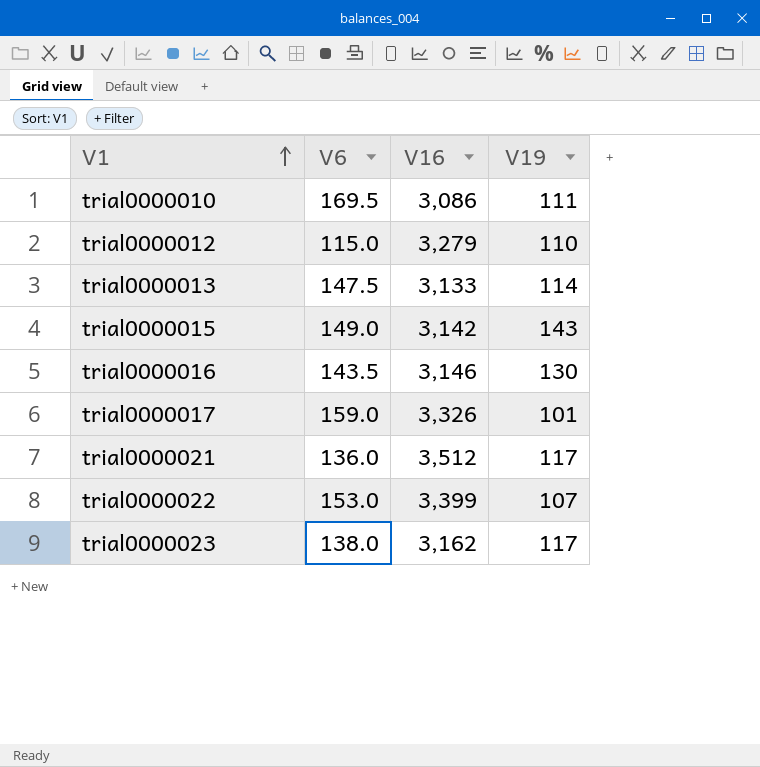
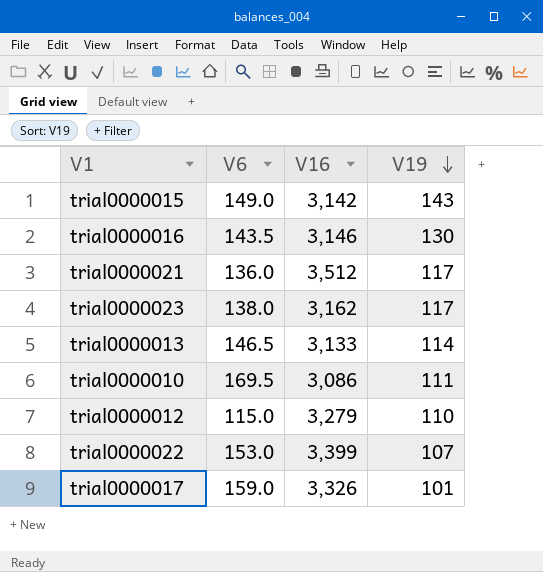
row order: V1 ascending -> V19 descending
trial0000013 | V6: 147.5 -> 146.5

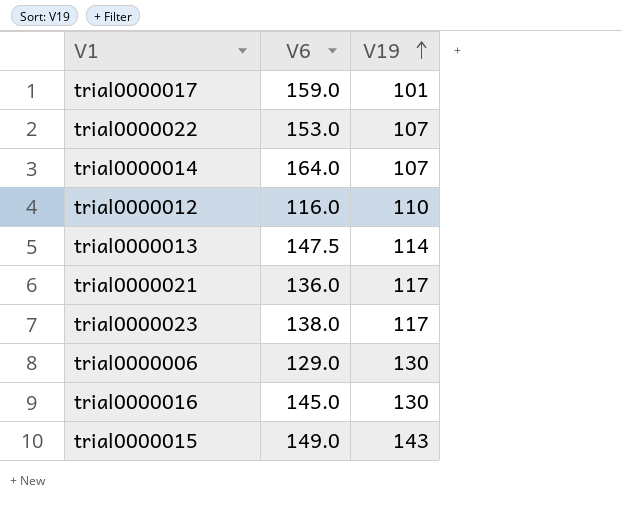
row order: V19 descending -> V19 ascending
column V16 | position: 3 -> none
row trial0000010: 169.5 | 3,086 | 111 -> none
row trial0000014: none -> 164.0 | 107
trial0000012 | V6: 115.0 -> 116.0
trial0000013 | V6: 146.5 -> 147.5
row trial0000006: none -> 129.0 | 130
trial0000016 | V6: 143.5 -> 145.0

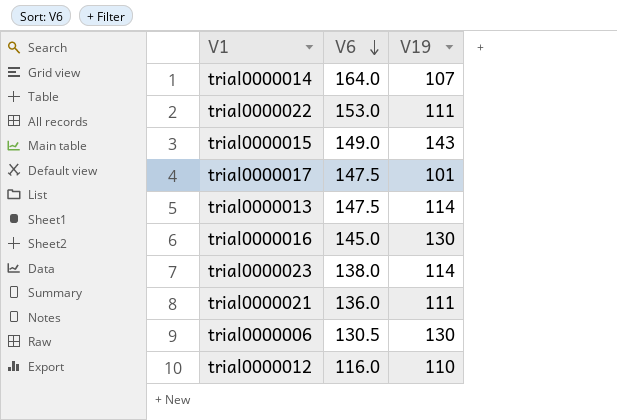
row order: V19 ascending -> V6 descending
trial0000022 | V19: 107 -> 111
trial0000017 | V6: 159.0 -> 147.5
trial0000023 | V19: 117 -> 114
trial0000021 | V19: 117 -> 111
trial0000006 | V6: 129.0 -> 130.5

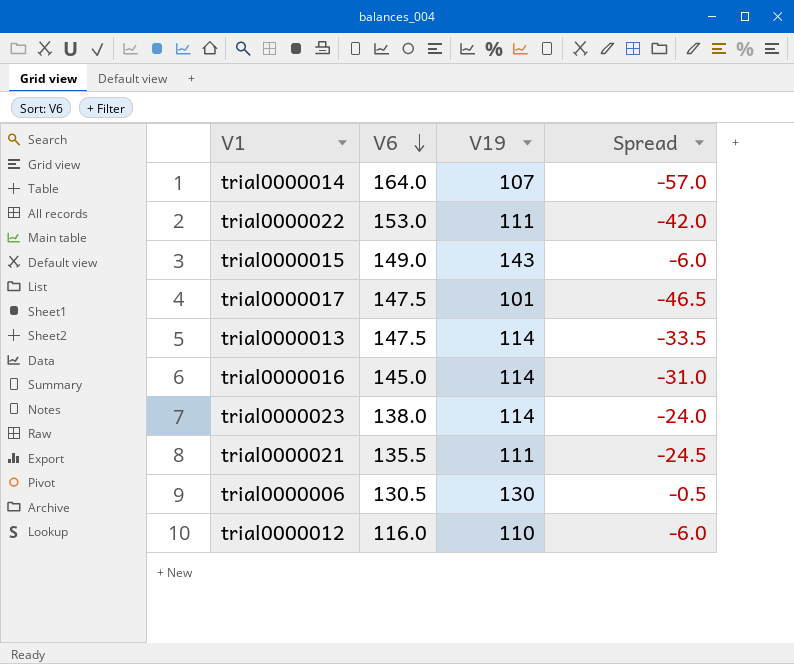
column Spread | formula: none -> [V19] - [V6]
trial0000016 | V19: 130 -> 114
trial0000021 | V6: 136.0 -> 135.5

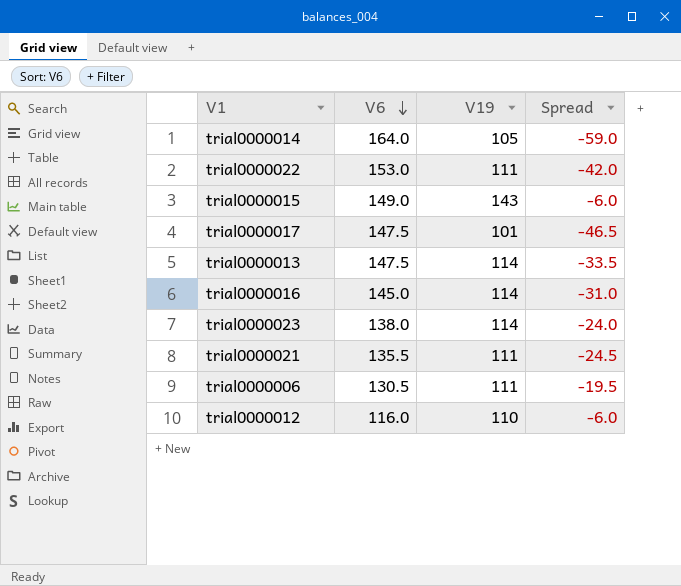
trial0000014 | V19: 107 -> 105
trial0000014 | Spread: -57.0 -> -59.0
trial0000006 | V19: 130 -> 111
trial0000006 | Spread: -0.5 -> -19.5

